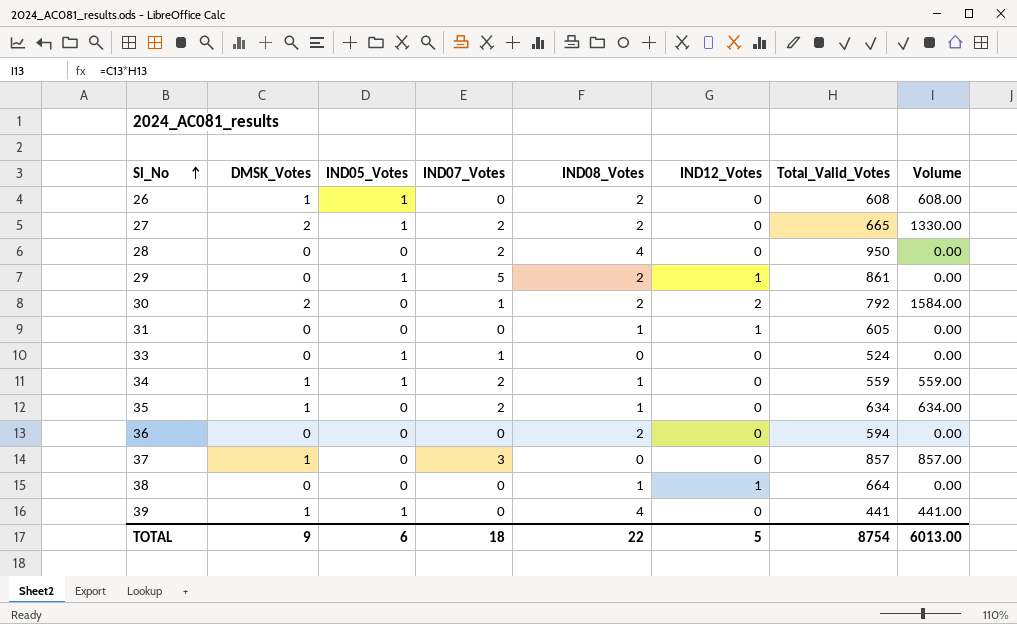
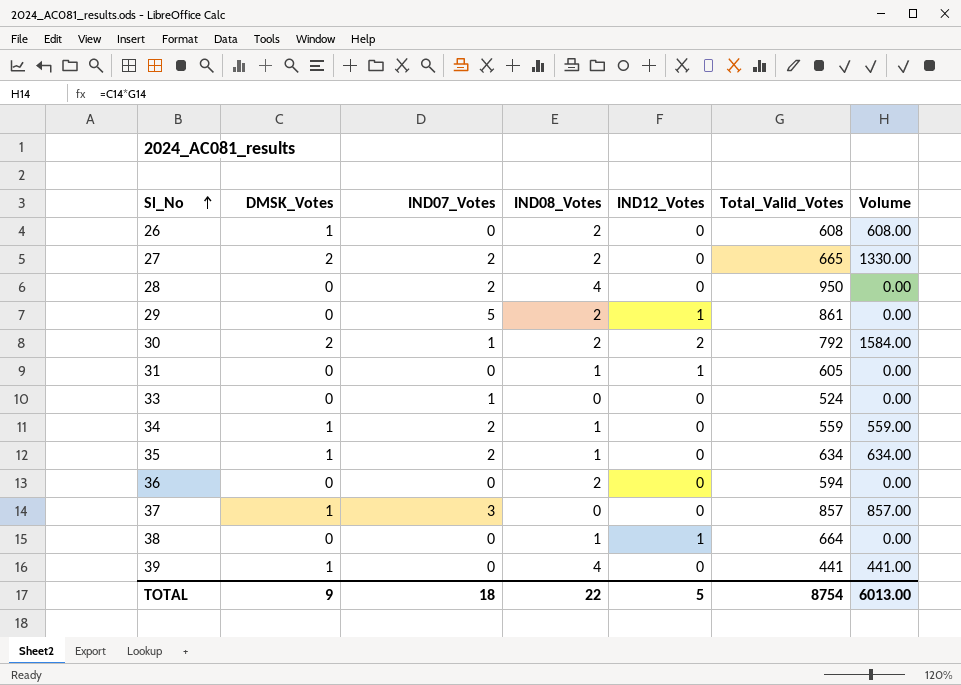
column IND05_Votes | position: 3 -> none

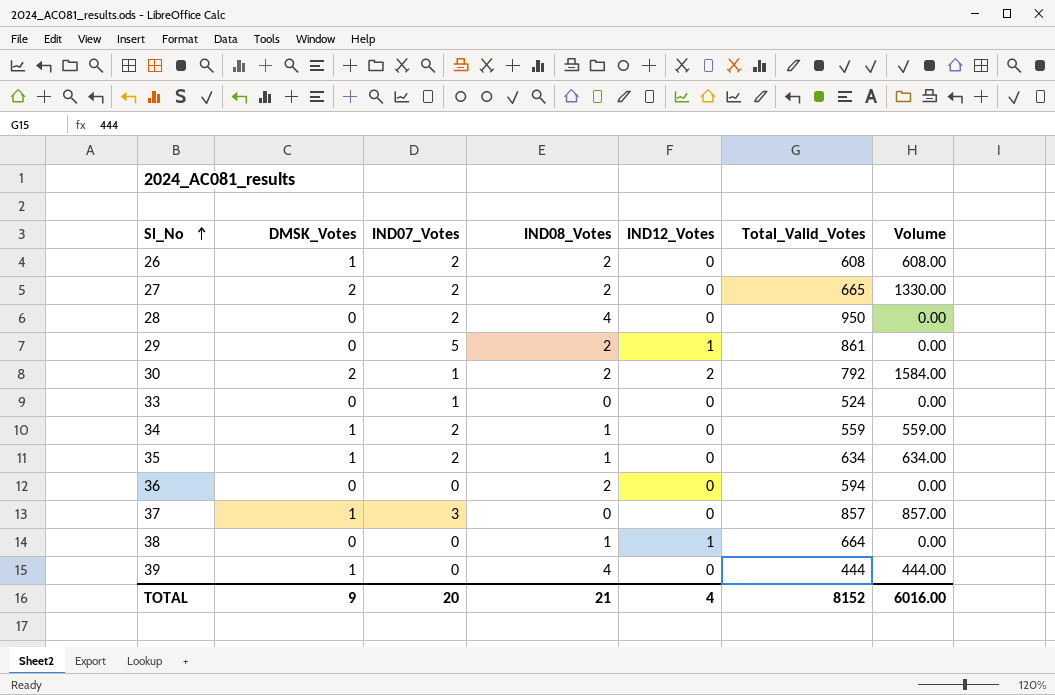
row 31: 0 | 0 | 1 | 1 | 605 | 0.00 -> none
26 | IND07_Votes: 0 -> 2
39 | Total_Valid_Votes: 441 -> 444
39 | Volume: 441.00 -> 444.00
TOTAL | IND07_Votes: 18 -> 20
TOTAL | IND08_Votes: 22 -> 21
TOTAL | IND12_Votes: 5 -> 4
TOTAL | Total_Valid_Votes: 8754 -> 8152
TOTAL | Volume: 6013.00 -> 6016.00

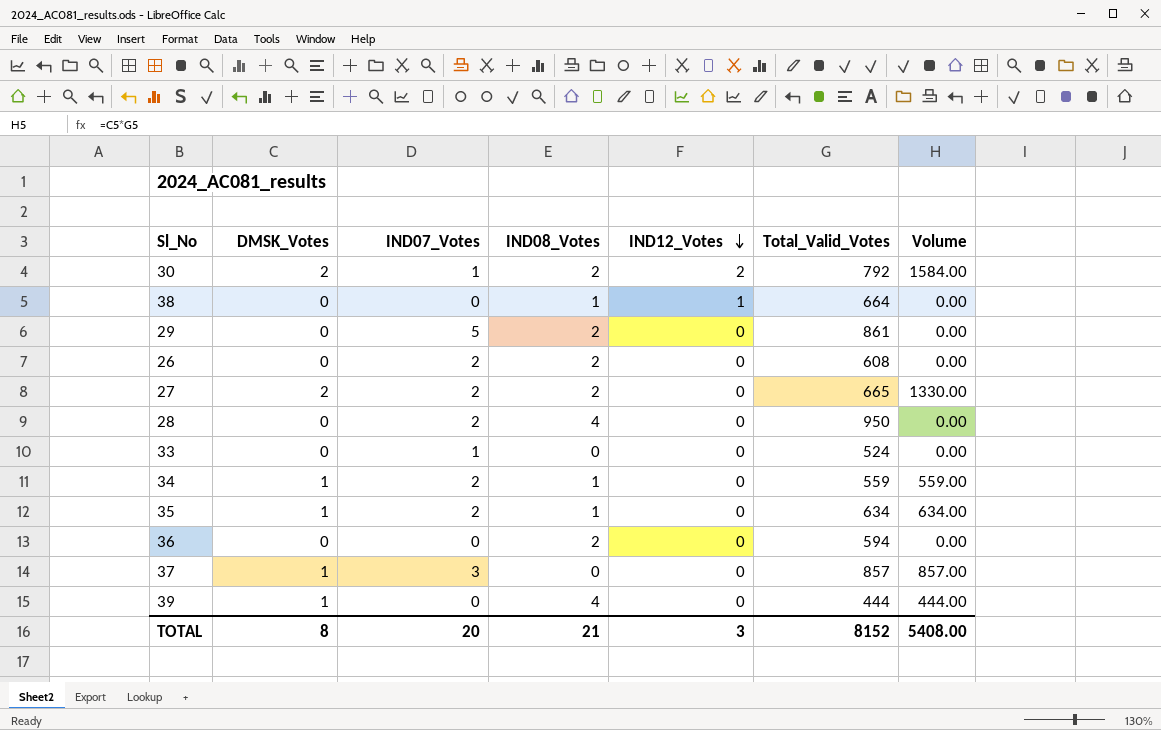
row order: Sl_No ascending -> IND12_Votes descending
29 | IND12_Votes: 1 -> 0
26 | DMSK_Votes: 1 -> 0
26 | Volume: 608.00 -> 0.00
TOTAL | DMSK_Votes: 9 -> 8
TOTAL | IND12_Votes: 4 -> 3
TOTAL | Volume: 6016.00 -> 5408.00

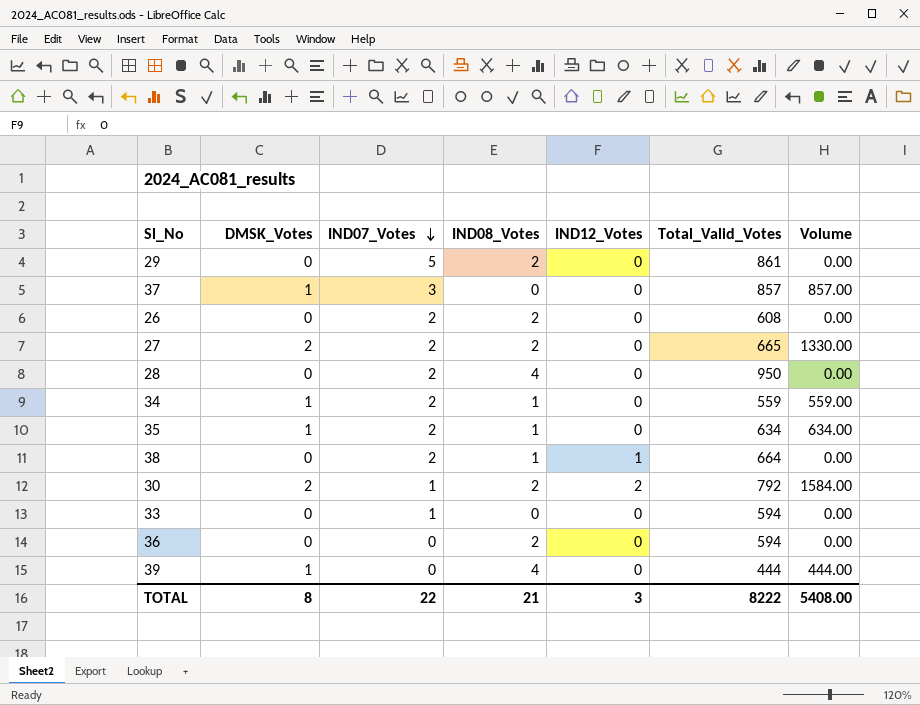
row order: IND12_Votes descending -> IND07_Votes descending
38 | IND07_Votes: 0 -> 2
33 | Total_Valid_Votes: 524 -> 594
TOTAL | IND07_Votes: 20 -> 22
TOTAL | Total_Valid_Votes: 8152 -> 8222

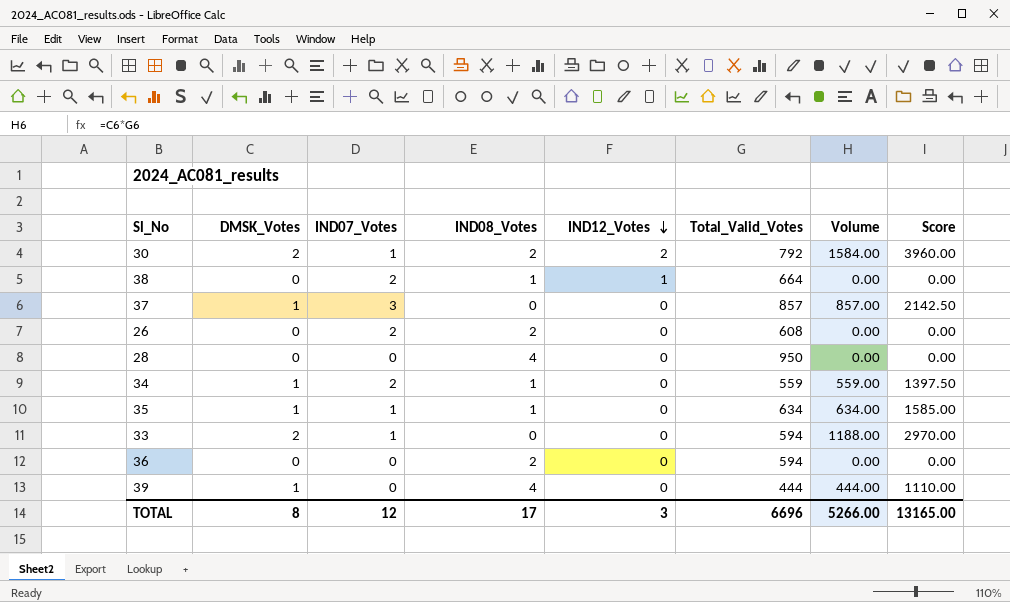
row order: IND07_Votes descending -> IND12_Votes descending
column Score | formula: none -> [Volume] * 2.5
row 29: 0 | 5 | 2 | 0 | 861 | 0.00 -> none
row 27: 2 | 2 | 2 | 0 | 665 | 1330.00 -> none
28 | IND07_Votes: 2 -> 0
35 | IND07_Votes: 2 -> 1
33 | DMSK_Votes: 0 -> 2
33 | Volume: 0.00 -> 1188.00
TOTAL | IND07_Votes: 22 -> 12
TOTAL | IND08_Votes: 21 -> 17
TOTAL | Total_Valid_Votes: 8222 -> 6696
TOTAL | Volume: 5408.00 -> 5266.00

